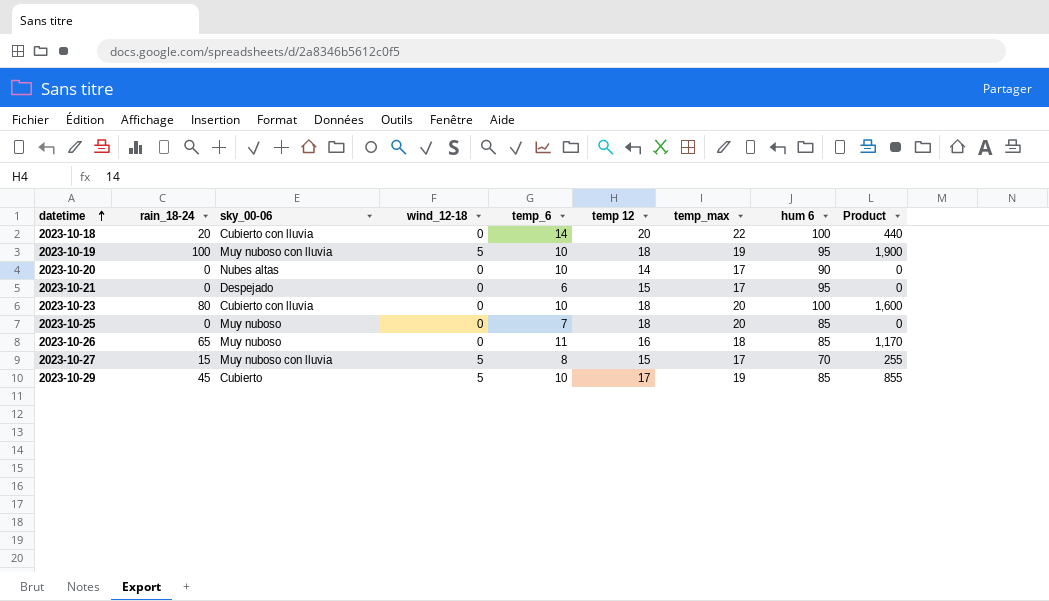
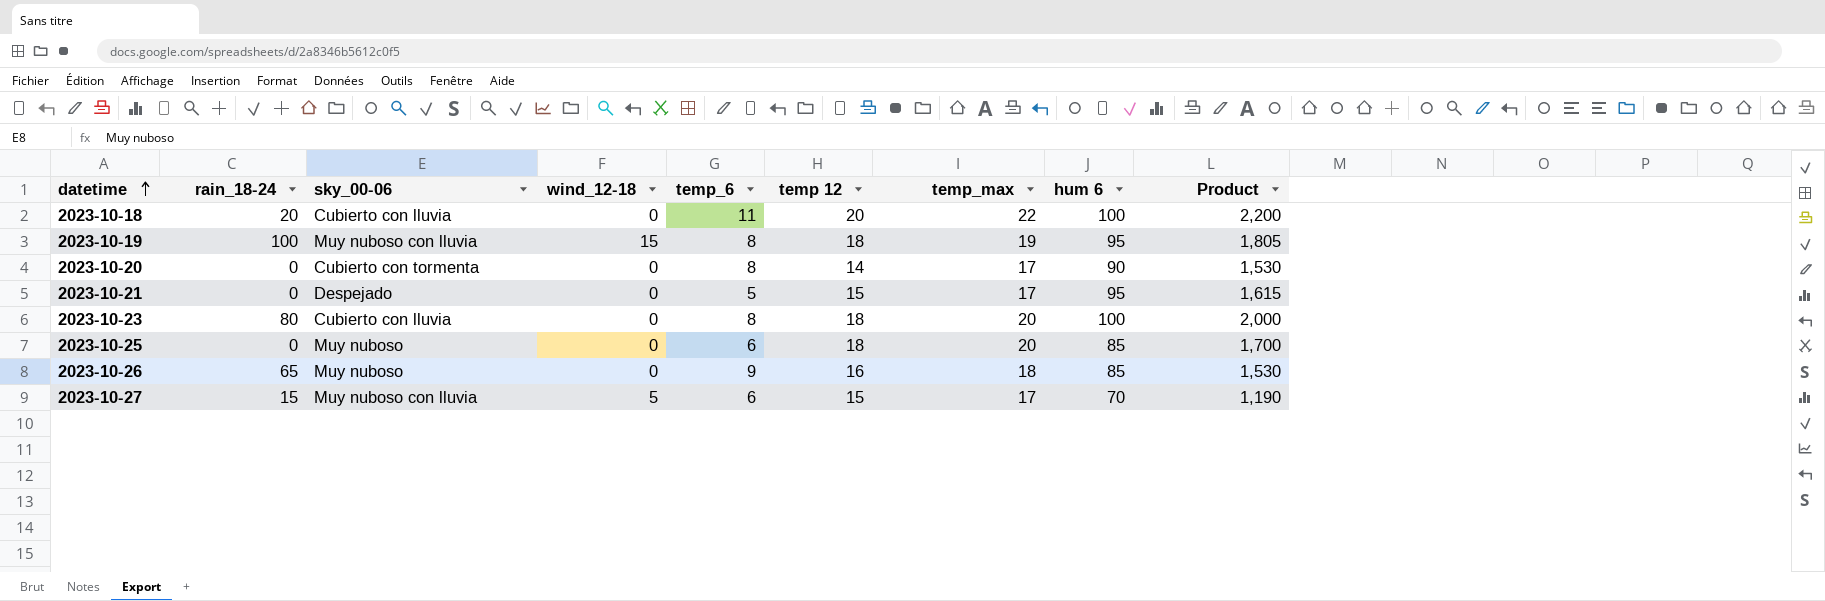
column Product | formula: [rain_18-24] * [temp_max] -> [temp_max] * [hum 6]
row 2023-10-29: 45 | Cubierto | 5 | 10 | 17 | 19 | 85 | 855 -> none
2023-10-18 | temp_6: 14 -> 11
2023-10-19 | wind_12-18: 5 -> 15
2023-10-19 | temp_6: 10 -> 8
2023-10-20 | sky_00-06: Nubes altas -> Cubierto con tormenta
2023-10-20 | temp_6: 10 -> 8
2023-10-21 | temp_6: 6 -> 5
2023-10-23 | temp_6: 10 -> 8
2023-10-25 | temp_6: 7 -> 6
2023-10-26 | temp_6: 11 -> 9
2023-10-27 | temp_6: 8 -> 6

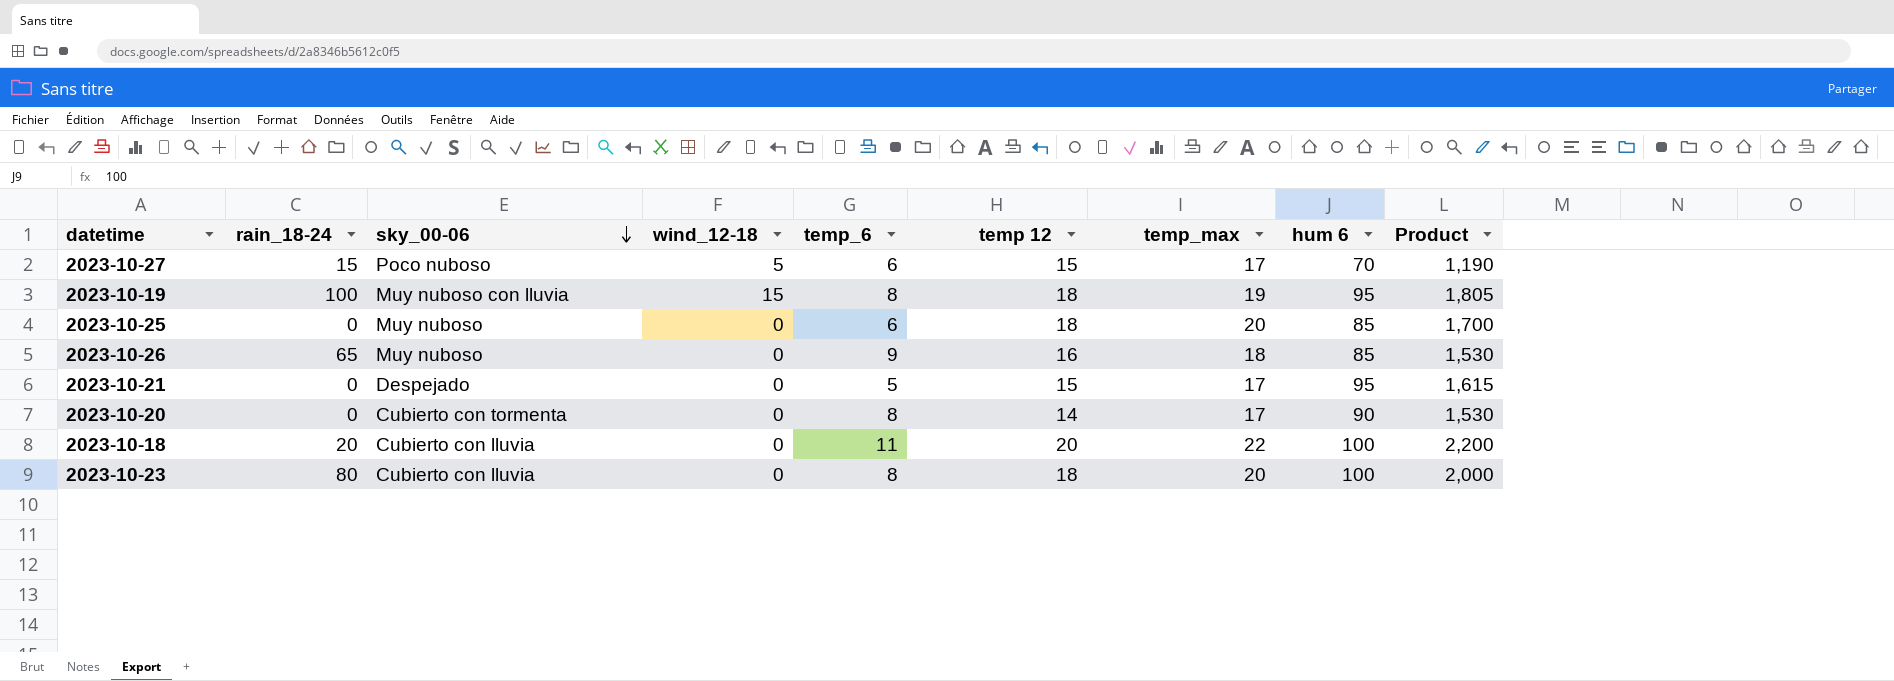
row order: datetime ascending -> sky_00-06 descending
2023-10-27 | sky_00-06: Muy nuboso con lluvia -> Poco nuboso

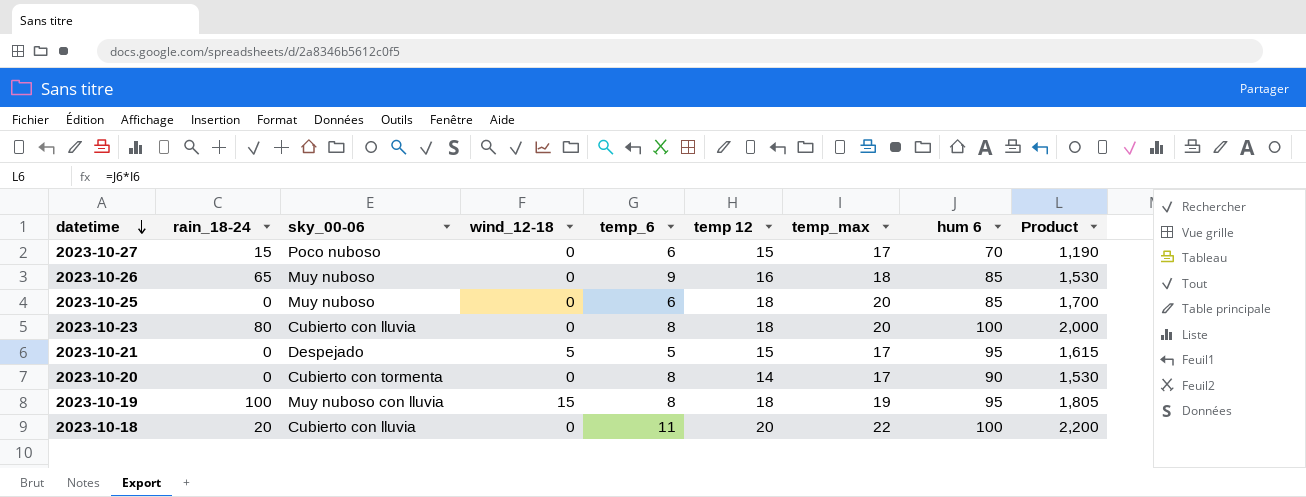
row order: sky_00-06 descending -> datetime descending
2023-10-27 | wind_12-18: 5 -> 0
2023-10-21 | wind_12-18: 0 -> 5

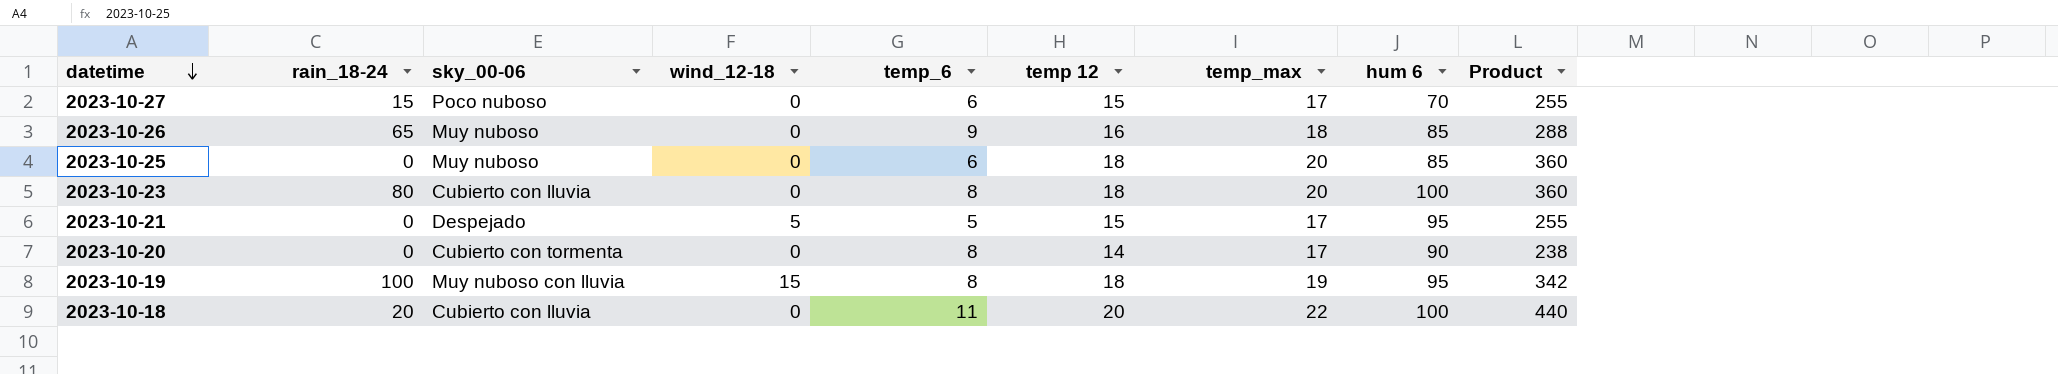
column Product | formula: [temp_max] * [hum 6] -> [temp 12] * [temp_max]

